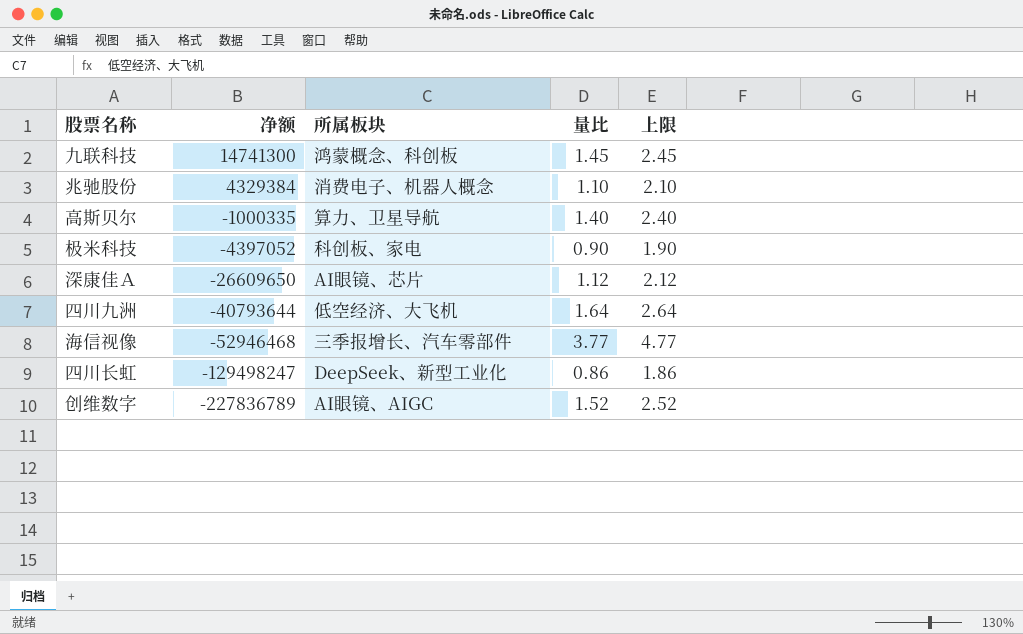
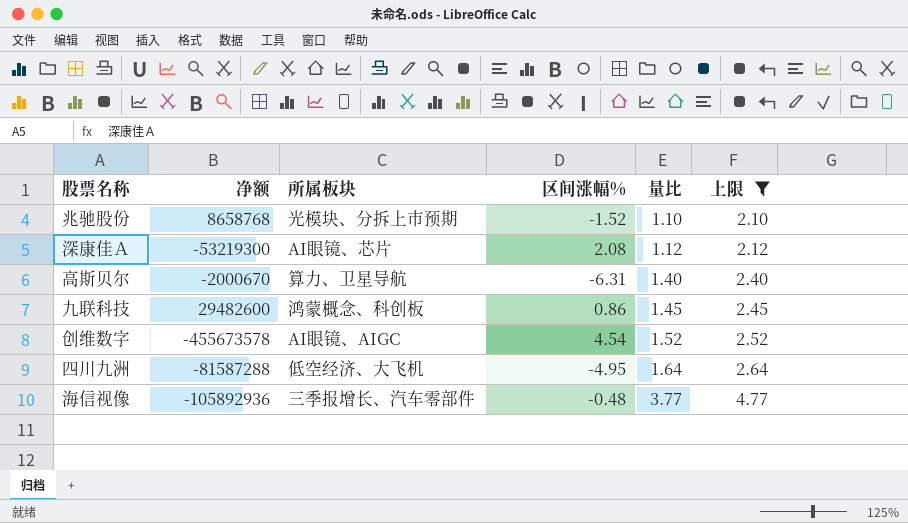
filter: none -> 上限 >= 2.10
row order: 净额 descending -> 量比 ascending
column 区间涨幅% | position: none -> 4
兆驰股份 | 净额: 4329384 -> 8658768
兆驰股份 | 所属板块: 消费电子、机器人概念 -> 光模块、分拆上市预期
深康佳Ａ | 净额: -26609650 -> -53219300
高斯贝尔 | 净额: -1000335 -> -2000670
九联科技 | 净额: 14741300 -> 29482600
创维数字 | 净额: -227836789 -> -455673578
四川九洲 | 净额: -40793644 -> -81587288
海信视像 | 净额: -52946468 -> -105892936

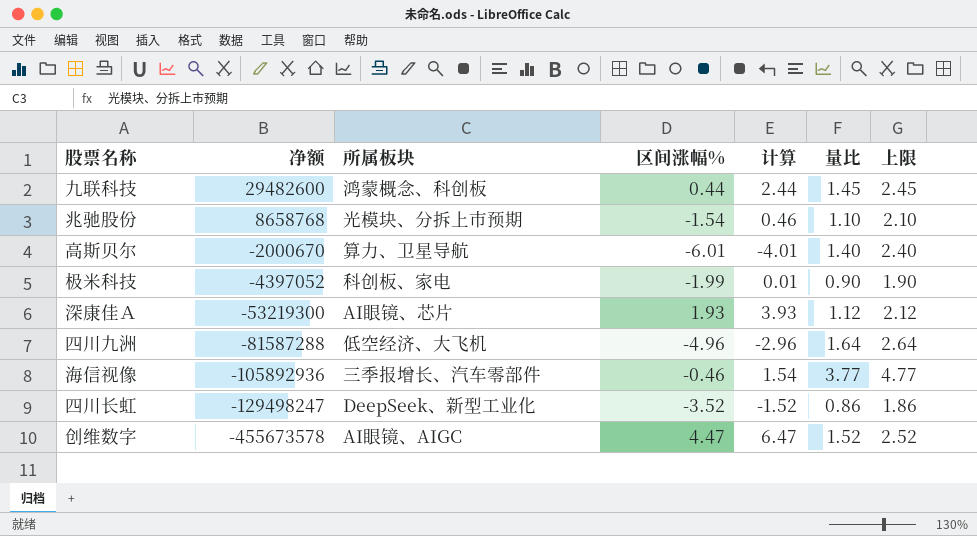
filter: 上限 >= 2.10 -> none
row order: 量比 ascending -> 净额 descending
column 计算 | formula: none -> [区间涨幅%] + 2
九联科技 | 区间涨幅%: 0.86 -> 0.44
兆驰股份 | 区间涨幅%: -1.52 -> -1.54
高斯贝尔 | 区间涨幅%: -6.31 -> -6.01
深康佳Ａ | 区间涨幅%: 2.08 -> 1.93
四川九洲 | 区间涨幅%: -4.95 -> -4.96
海信视像 | 区间涨幅%: -0.48 -> -0.46
创维数字 | 区间涨幅%: 4.54 -> 4.47

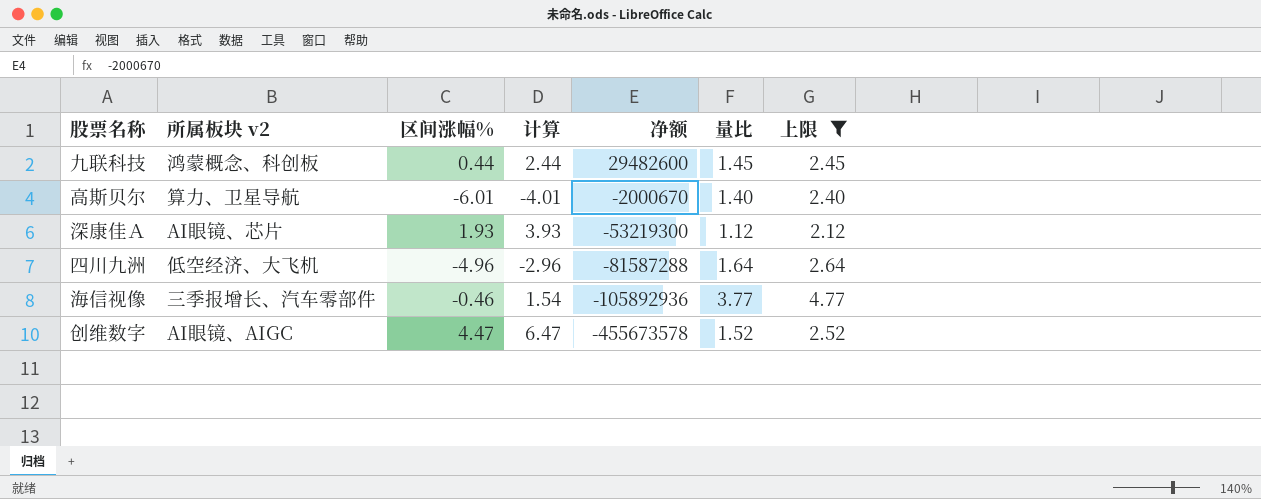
filter: none -> 上限 >= 2.12
column name: 所属板块 -> 所属板块 v2
column 净额 | position: 2 -> 5

